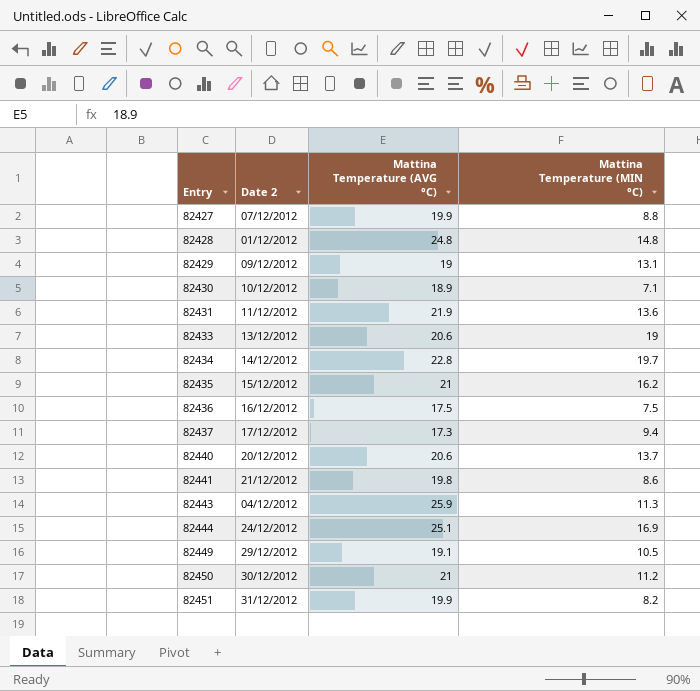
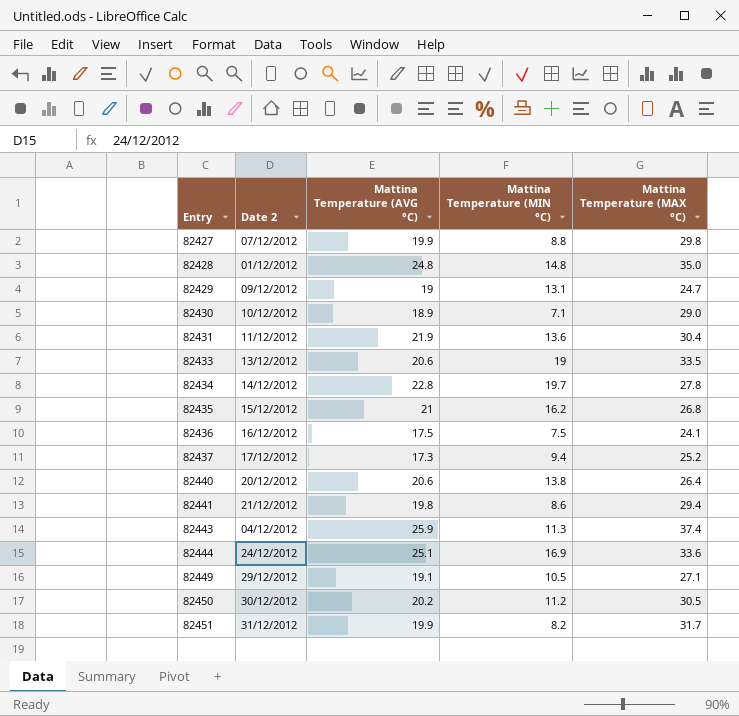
column Mattina Temperature (MAX °C) | position: none -> 5
82440 | Mattina Temperature (MIN °C): 13.7 -> 13.8
82450 | Mattina Temperature (AVG °C): 21 -> 20.2

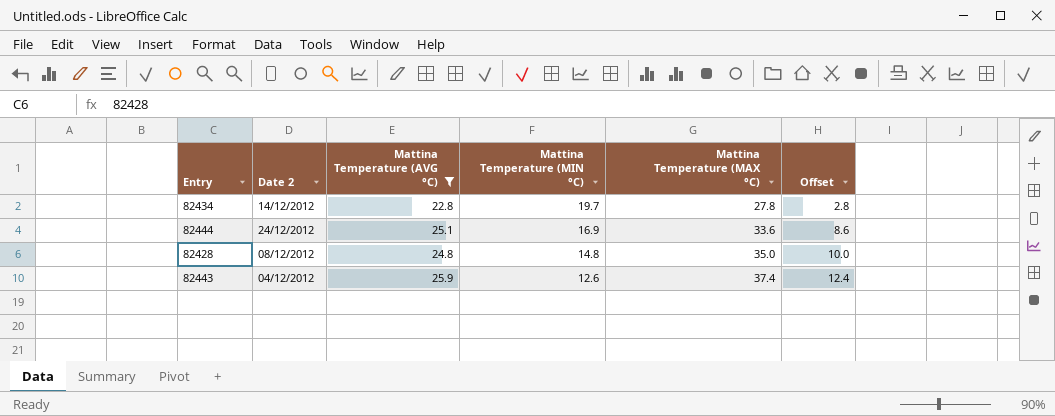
filter: none -> Mattina Temperature (AVG °C) >= 22.8
row order: Entry ascending -> Mattina Temperature (MIN °C) descending
column Offset | formula: none -> [Mattina Temperature (MAX °C)] - 25
82428 | Date 2: 01/12/2012 -> 08/12/2012
82443 | Mattina Temperature (MIN °C): 11.3 -> 12.6

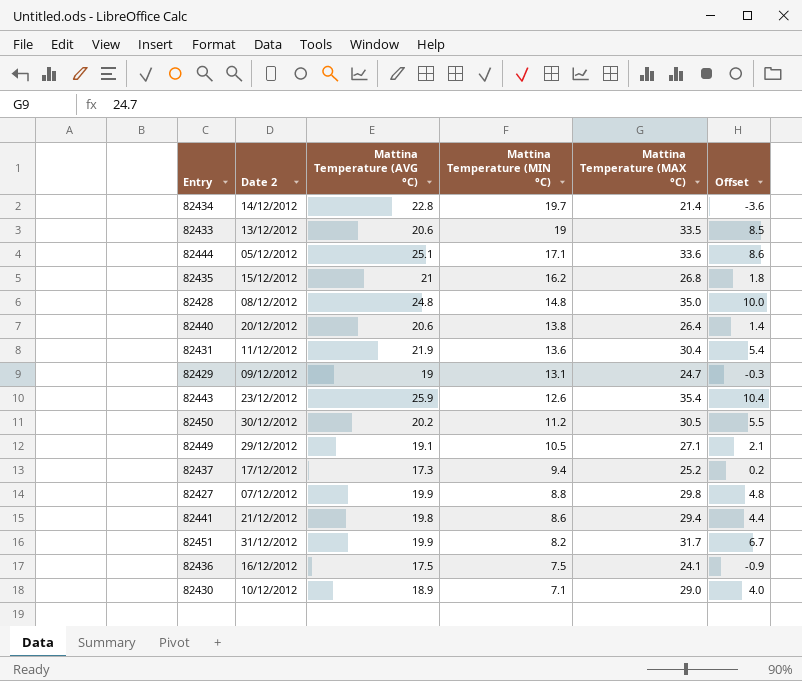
filter: Mattina Temperature (AVG °C) >= 22.8 -> none
82434 | Mattina Temperature (MAX °C): 27.8 -> 21.4
82434 | Offset: 2.8 -> -3.6
82444 | Date 2: 24/12/2012 -> 05/12/2012
82444 | Mattina Temperature (MIN °C): 16.9 -> 17.1
82443 | Date 2: 04/12/2012 -> 23/12/2012
82443 | Mattina Temperature (MAX °C): 37.4 -> 35.4
82443 | Offset: 12.4 -> 10.4

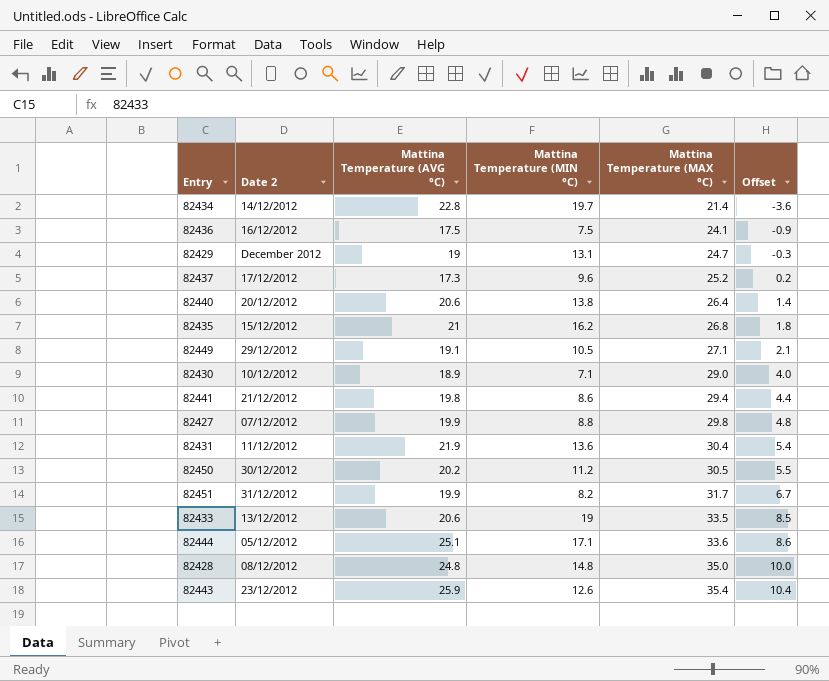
row order: Mattina Temperature (MIN °C) descending -> Mattina Temperature (MAX °C) ascending
82429 | Date 2: 09/12/2012 -> December 2012
82437 | Mattina Temperature (MIN °C): 9.4 -> 9.6

